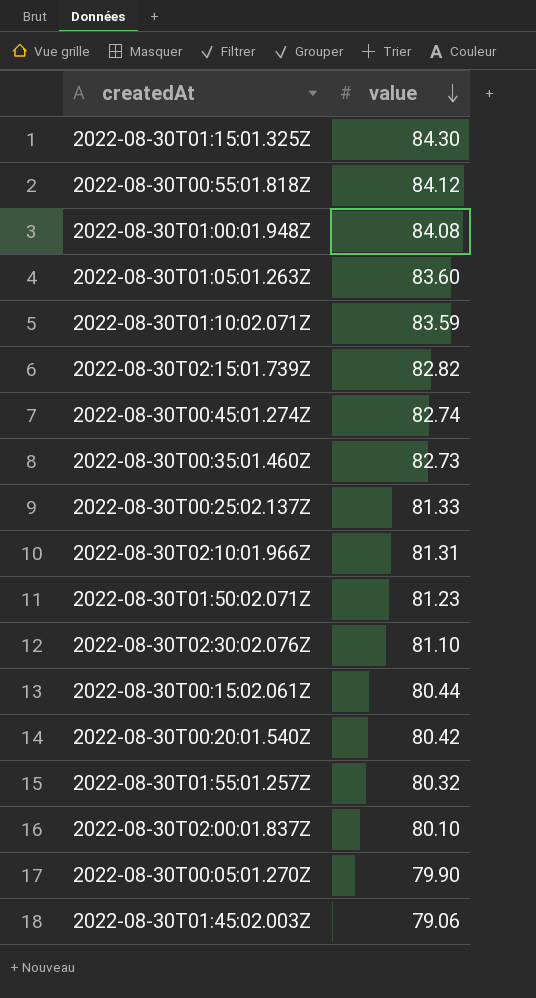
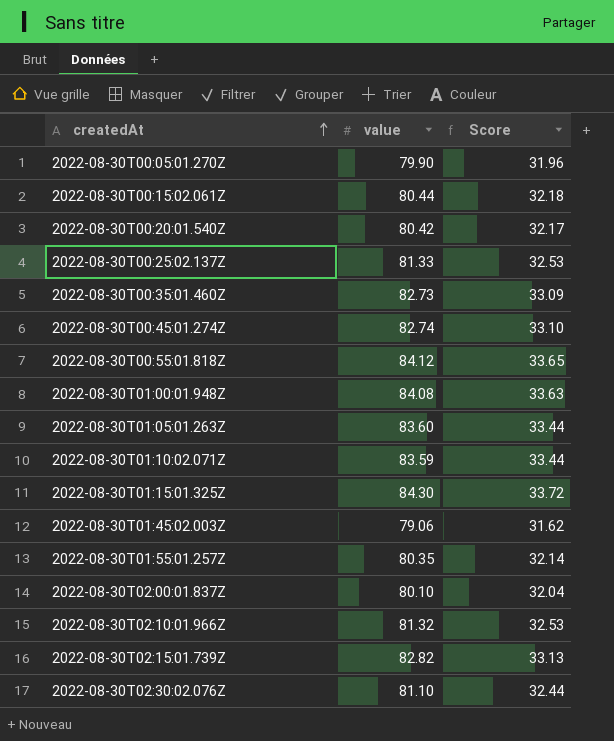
row order: value descending -> createdAt ascending
column Score | formula: none -> [value] * 0.4
row 2022-08-30T01:50:02.071Z: 81.23 -> none
2022-08-30T01:55:01.257Z | value: 80.32 -> 80.35
2022-08-30T02:10:01.966Z | value: 81.31 -> 81.32

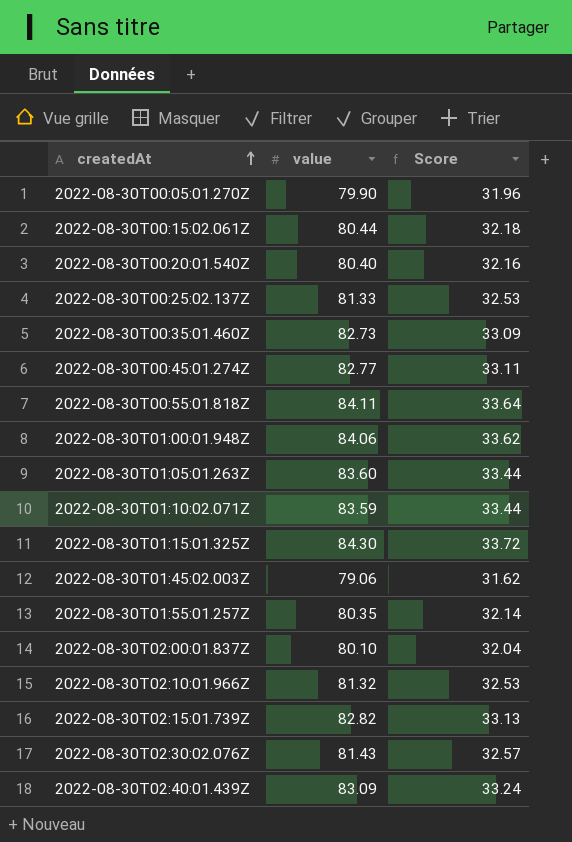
2022-08-30T00:20:01.540Z | value: 80.42 -> 80.40
2022-08-30T00:20:01.540Z | Score: 32.17 -> 32.16
2022-08-30T00:45:01.274Z | value: 82.74 -> 82.77
2022-08-30T00:45:01.274Z | Score: 33.10 -> 33.11
2022-08-30T00:55:01.818Z | value: 84.12 -> 84.11
2022-08-30T00:55:01.818Z | Score: 33.65 -> 33.64
2022-08-30T01:00:01.948Z | value: 84.08 -> 84.06
2022-08-30T01:00:01.948Z | Score: 33.63 -> 33.62
2022-08-30T02:30:02.076Z | value: 81.10 -> 81.43
2022-08-30T02:30:02.076Z | Score: 32.44 -> 32.57
row 2022-08-30T02:40:01.439Z: none -> 83.09 | 33.24

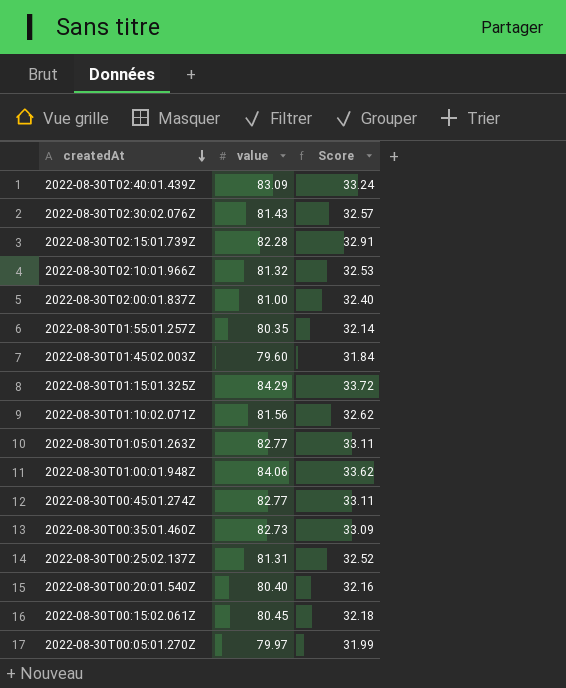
row order: createdAt ascending -> createdAt descending
row 2022-08-30T00:55:01.818Z: 84.11 | 33.64 -> none
2022-08-30T02:15:01.739Z | value: 82.82 -> 82.28
2022-08-30T02:15:01.739Z | Score: 33.13 -> 32.91
2022-08-30T02:00:01.837Z | value: 80.10 -> 81.00
2022-08-30T02:00:01.837Z | Score: 32.04 -> 32.40
2022-08-30T01:45:02.003Z | value: 79.06 -> 79.60
2022-08-30T01:45:02.003Z | Score: 31.62 -> 31.84
2022-08-30T01:15:01.325Z | value: 84.30 -> 84.29
2022-08-30T01:10:02.071Z | value: 83.59 -> 81.56
2022-08-30T01:10:02.071Z | Score: 33.44 -> 32.62
2022-08-30T01:05:01.263Z | value: 83.60 -> 82.77
2022-08-30T01:05:01.263Z | Score: 33.44 -> 33.11
2022-08-30T00:25:02.137Z | value: 81.33 -> 81.31
2022-08-30T00:25:02.137Z | Score: 32.53 -> 32.52
2022-08-30T00:15:02.061Z | value: 80.44 -> 80.45
2022-08-30T00:05:01.270Z | value: 79.90 -> 79.97
2022-08-30T00:05:01.270Z | Score: 31.96 -> 31.99

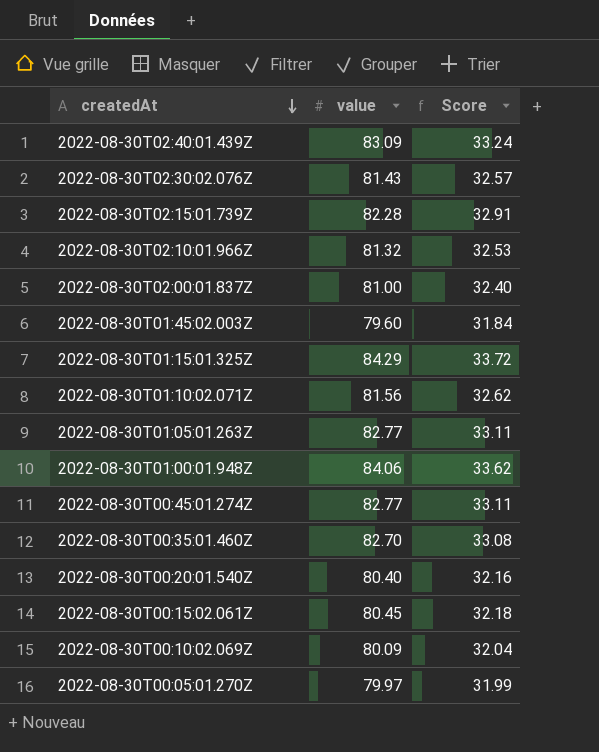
row 2022-08-30T01:55:01.257Z: 80.35 | 32.14 -> none
row 2022-08-30T00:25:02.137Z: 81.31 | 32.52 -> none
2022-08-30T00:35:01.460Z | value: 82.73 -> 82.70
2022-08-30T00:35:01.460Z | Score: 33.09 -> 33.08
row 2022-08-30T00:10:02.069Z: none -> 80.09 | 32.04

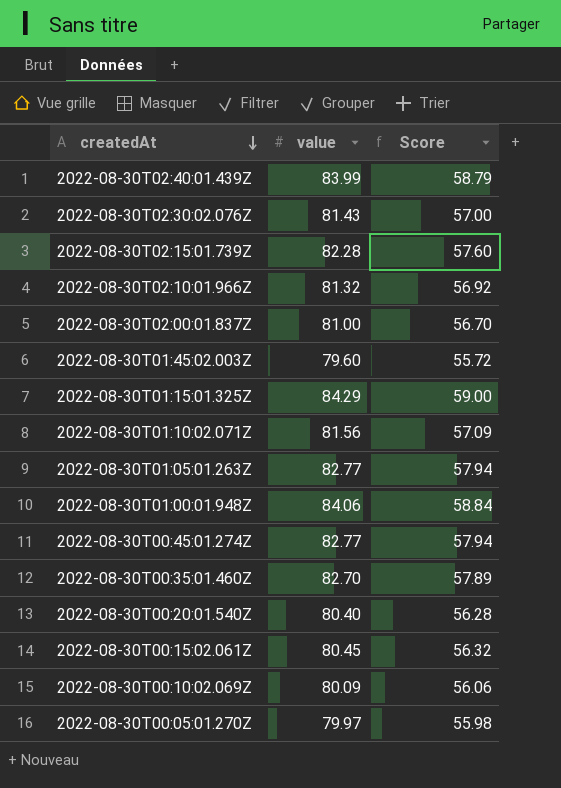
column Score | formula: [value] * 0.4 -> [value] * 0.7
2022-08-30T02:40:01.439Z | value: 83.09 -> 83.99

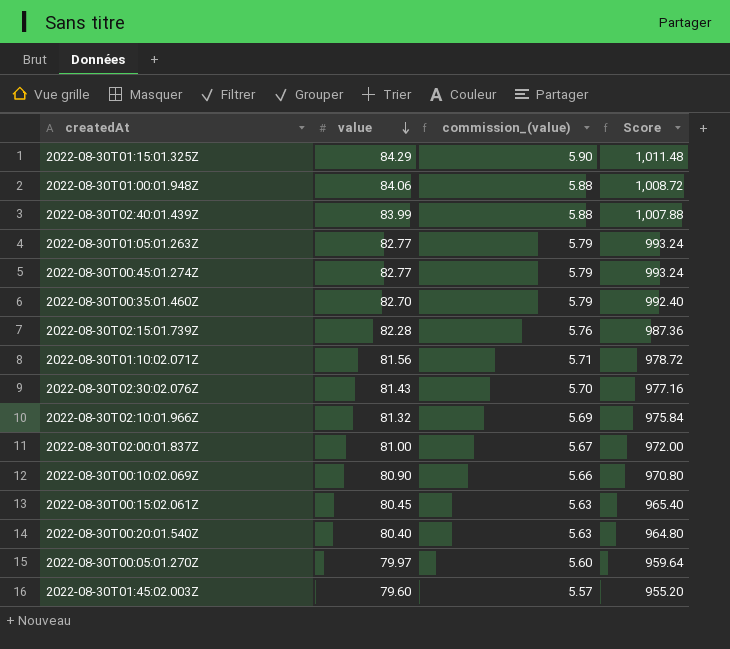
row order: createdAt descending -> value descending
column commission_(value) | formula: none -> [value] * 0.07
column Score | formula: [value] * 0.7 -> [value] * 12
2022-08-30T00:10:02.069Z | value: 80.09 -> 80.90

